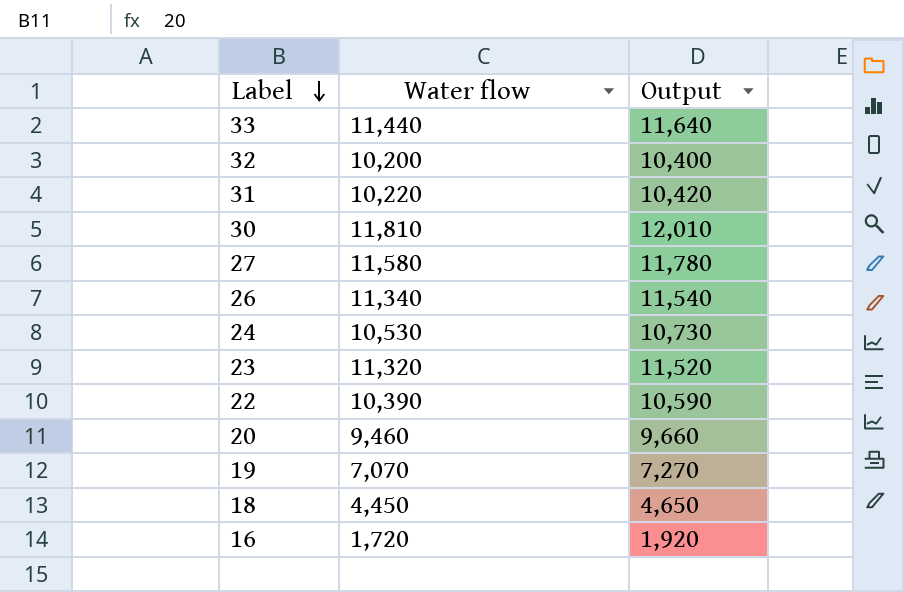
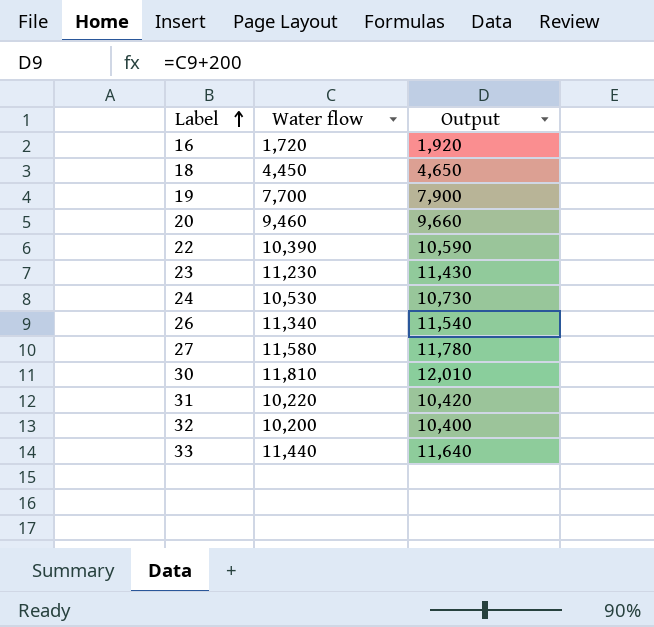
row order: Label descending -> Label ascending
19 | Water flow: 7,070 -> 7,700
19 | Output: 7,270 -> 7,900
23 | Water flow: 11,320 -> 11,230
23 | Output: 11,520 -> 11,430

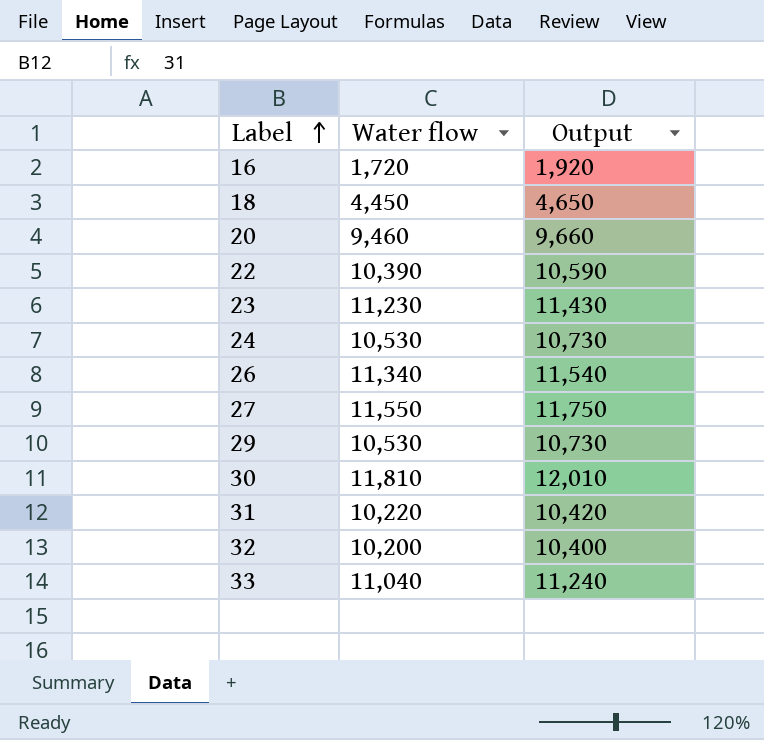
row 19: 7,700 | 7,900 -> none
27 | Water flow: 11,580 -> 11,550
27 | Output: 11,780 -> 11,750
row 29: none -> 10,530 | 10,730
33 | Water flow: 11,440 -> 11,040
33 | Output: 11,640 -> 11,240

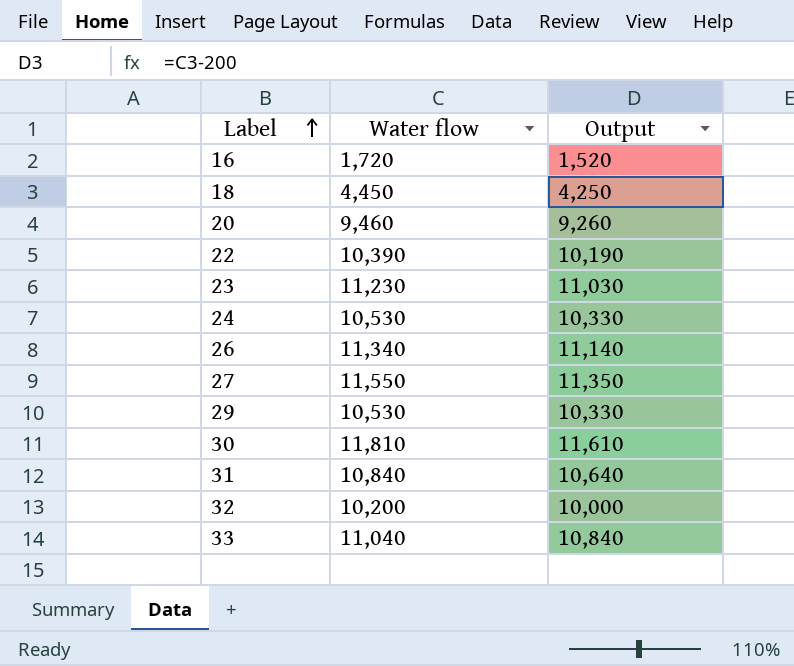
column Output | formula: [Water flow] + 200 -> [Water flow] - 200
31 | Water flow: 10,220 -> 10,840

